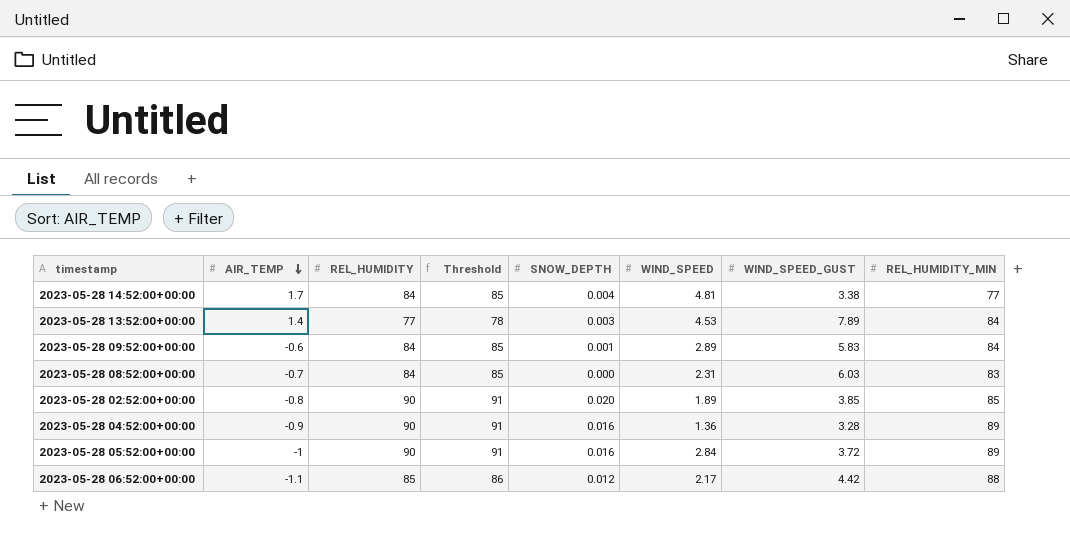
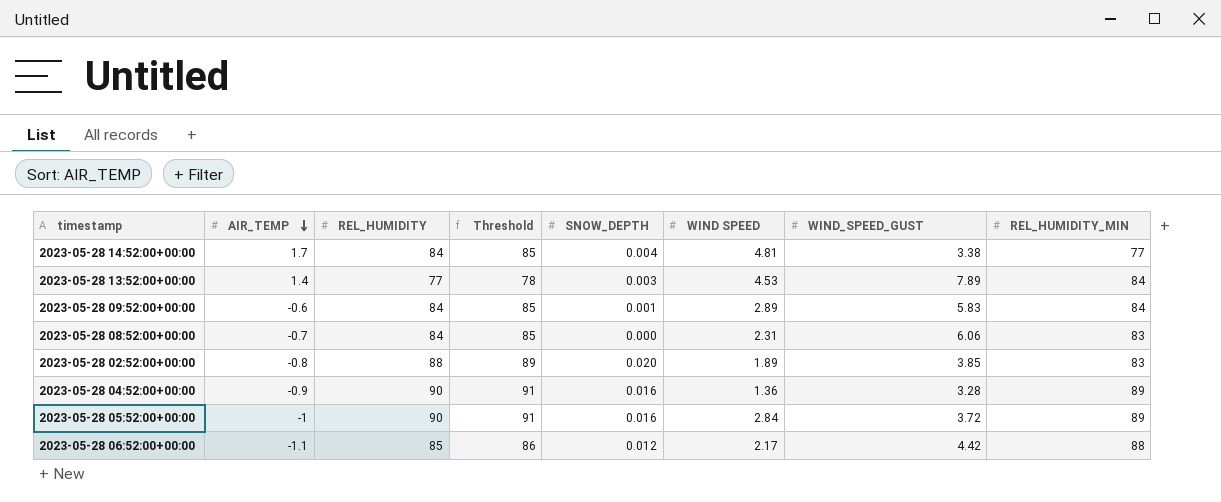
column name: WIND_SPEED -> WIND SPEED
2023-05-28 08:52:00+00:00 | WIND_SPEED_GUST: 6.03 -> 6.06
2023-05-28 02:52:00+00:00 | REL_HUMIDITY: 90 -> 88
2023-05-28 02:52:00+00:00 | Threshold: 91 -> 89
2023-05-28 02:52:00+00:00 | REL_HUMIDITY_MIN: 85 -> 83

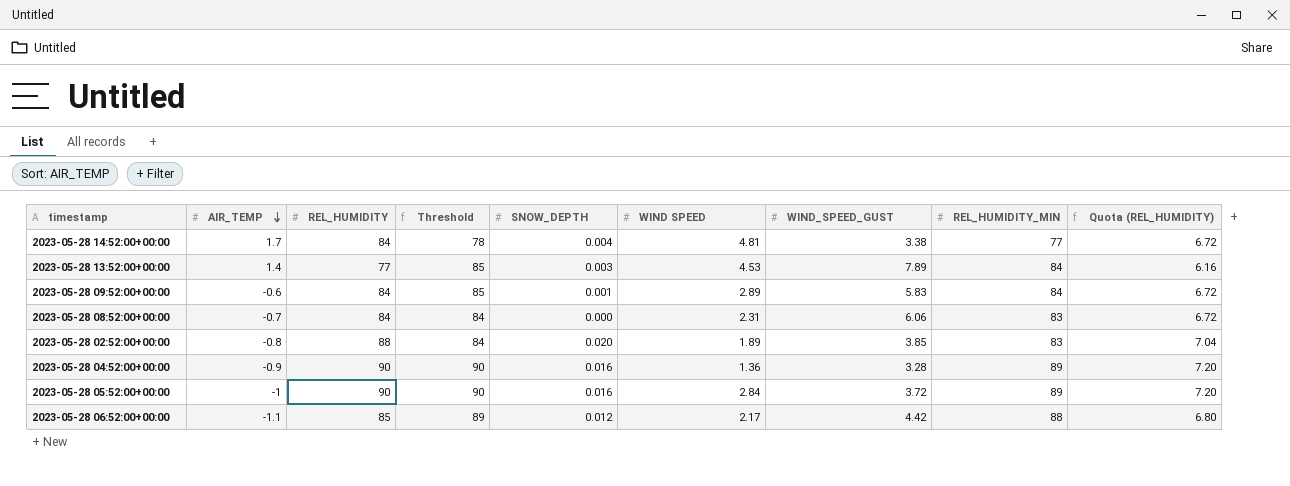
column Threshold | formula: [REL_HUMIDITY] + 1 -> [REL_HUMIDITY_MIN] + 1
column Quota (REL_HUMIDITY) | formula: none -> [REL_HUMIDITY] * 0.08

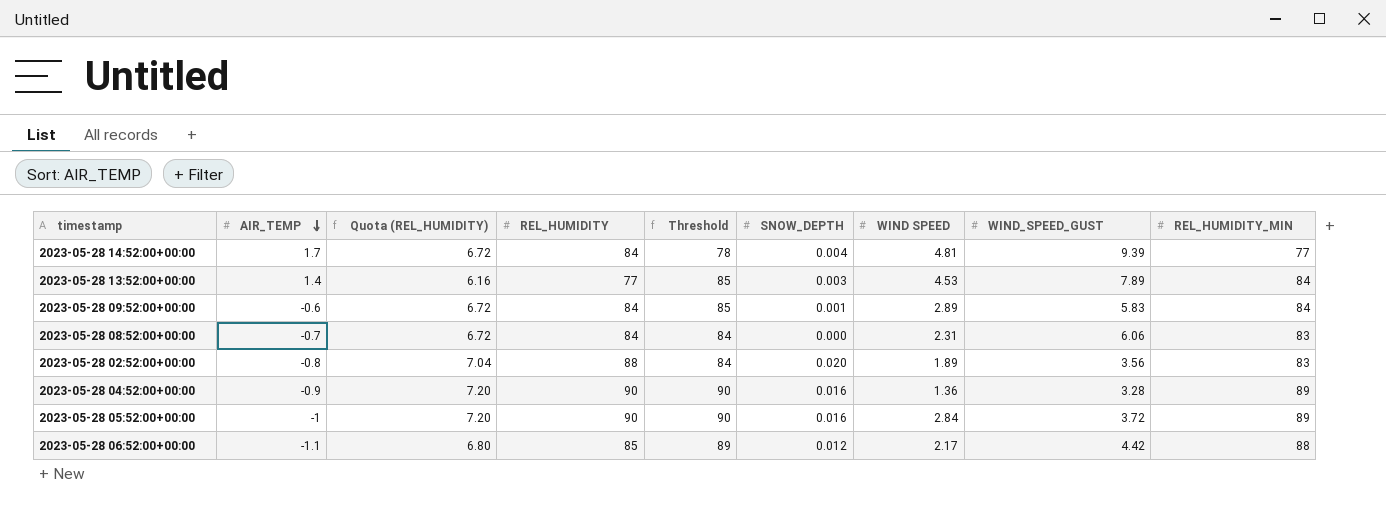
column Quota (REL_HUMIDITY) | position: 9 -> 3
2023-05-28 14:52:00+00:00 | WIND_SPEED_GUST: 3.38 -> 9.39
2023-05-28 02:52:00+00:00 | WIND_SPEED_GUST: 3.85 -> 3.56

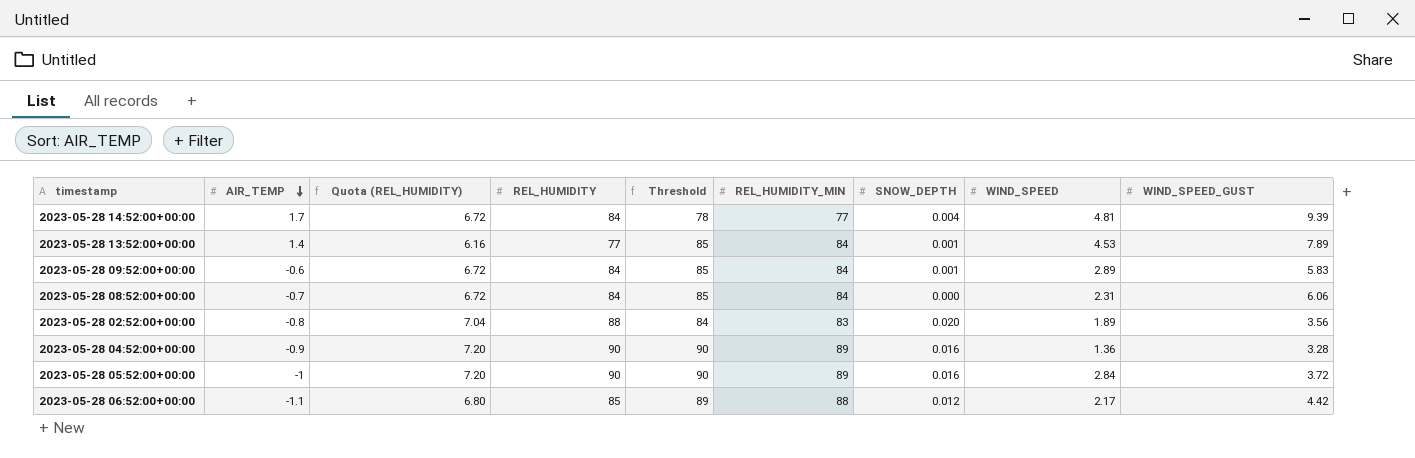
column REL_HUMIDITY_MIN | position: 9 -> 6
column name: WIND SPEED -> WIND_SPEED
2023-05-28 13:52:00+00:00 | SNOW_DEPTH: 0.003 -> 0.001
2023-05-28 08:52:00+00:00 | Threshold: 84 -> 85
2023-05-28 08:52:00+00:00 | REL_HUMIDITY_MIN: 83 -> 84

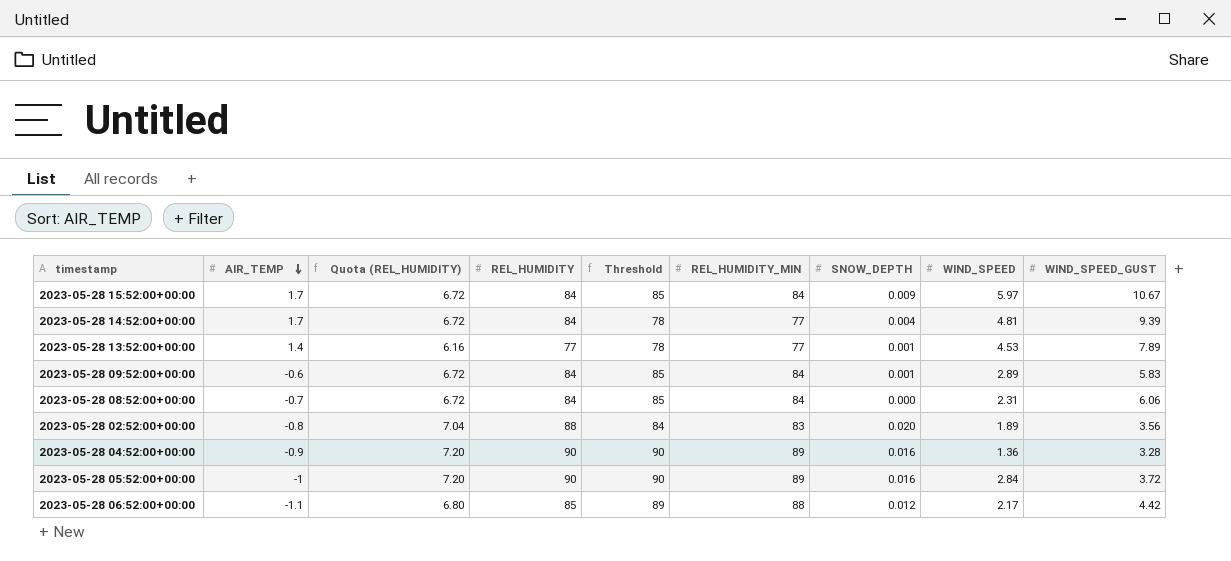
row 2023-05-28 15:52:00+00:00: none -> 1.7 | 6.72 | 84 | 85 | 84 | 0.009 | 5.97 | 10.67
2023-05-28 13:52:00+00:00 | Threshold: 85 -> 78
2023-05-28 13:52:00+00:00 | REL_HUMIDITY_MIN: 84 -> 77

